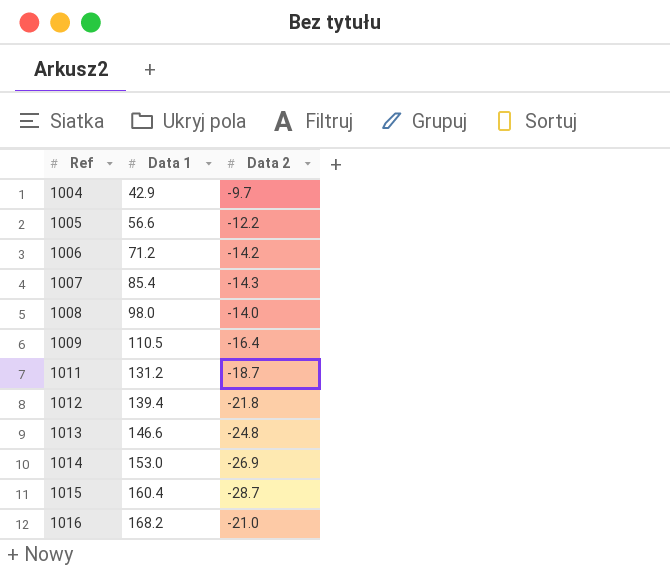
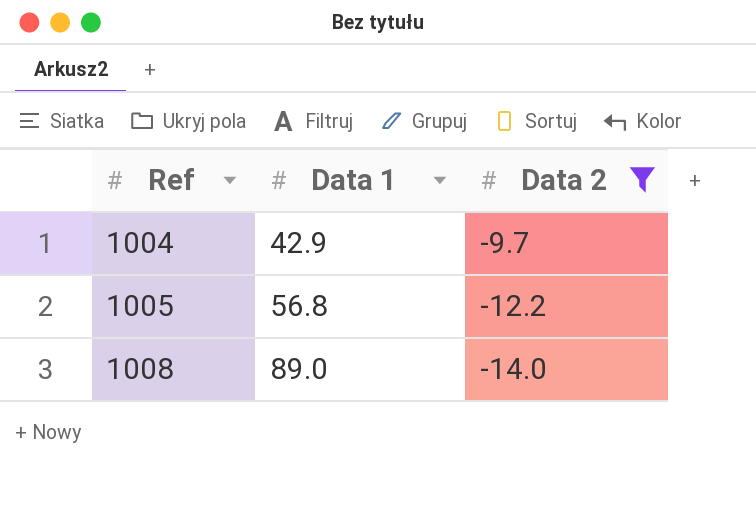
filter: none -> Data 2 >= -14.0
1005 | Data 1: 56.6 -> 56.8
1008 | Data 1: 98.0 -> 89.0

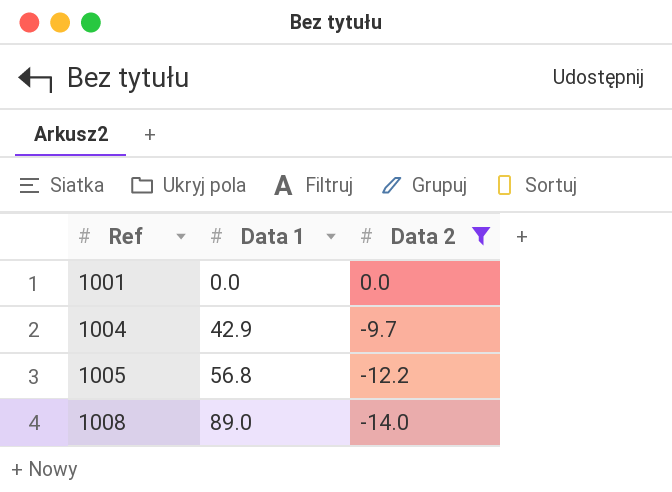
row 1001: none -> 0.0 | 0.0

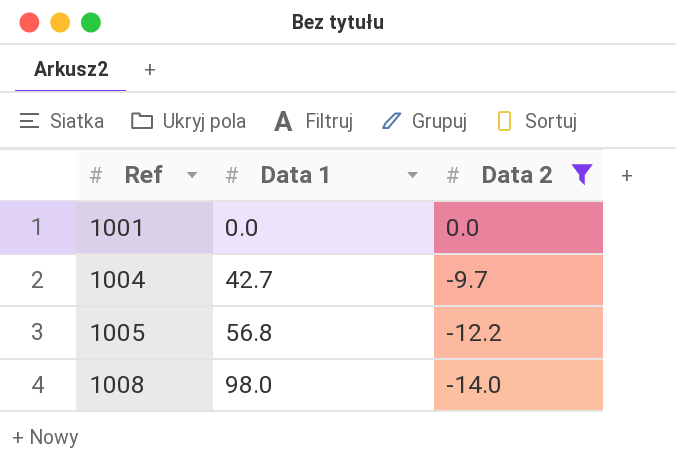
1004 | Data 1: 42.9 -> 42.7
1008 | Data 1: 89.0 -> 98.0

